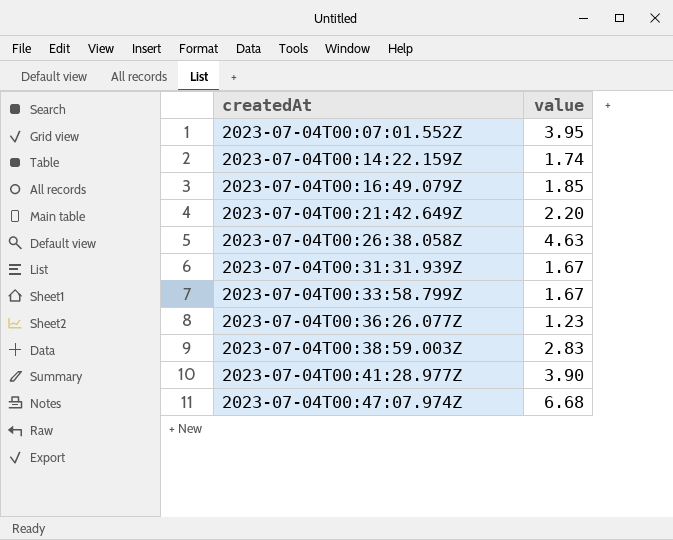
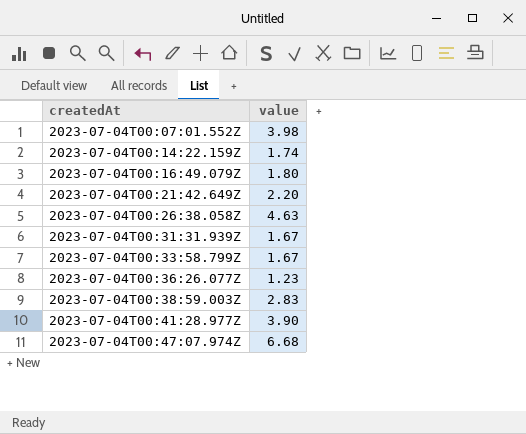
2023-07-04T00:07:01.552Z | value: 3.95 -> 3.98
2023-07-04T00:16:49.079Z | value: 1.85 -> 1.80

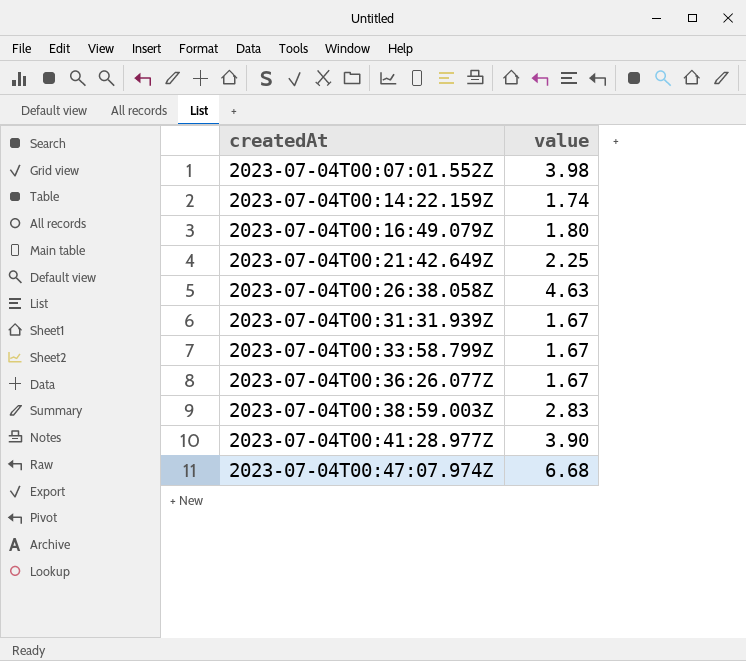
2023-07-04T00:21:42.649Z | value: 2.20 -> 2.25
2023-07-04T00:36:26.077Z | value: 1.23 -> 1.67

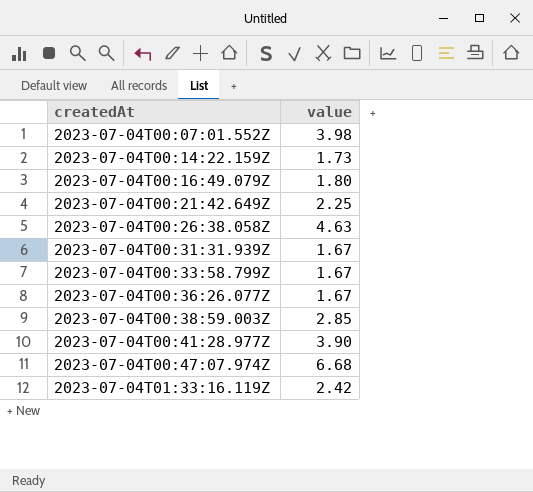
2023-07-04T00:14:22.159Z | value: 1.74 -> 1.73
2023-07-04T00:38:59.003Z | value: 2.83 -> 2.85
row 2023-07-04T01:33:16.119Z: none -> 2.42

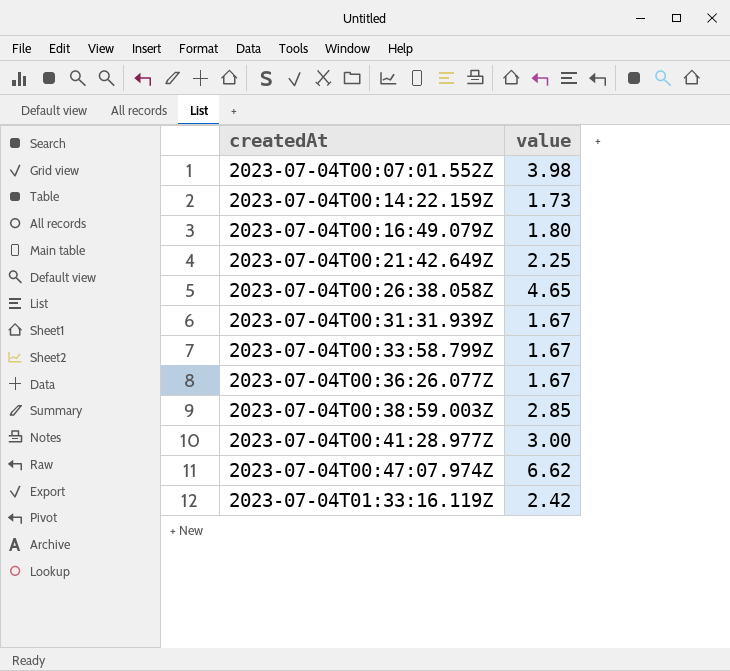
2023-07-04T00:26:38.058Z | value: 4.63 -> 4.65
2023-07-04T00:41:28.977Z | value: 3.90 -> 3.00
2023-07-04T00:47:07.974Z | value: 6.68 -> 6.62

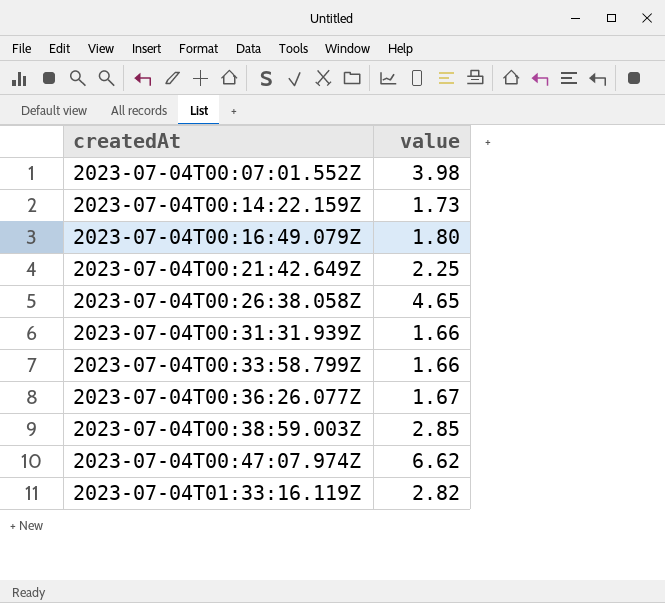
row 2023-07-04T00:41:28.977Z: 3.00 -> none
2023-07-04T00:31:31.939Z | value: 1.67 -> 1.66
2023-07-04T00:33:58.799Z | value: 1.67 -> 1.66
2023-07-04T01:33:16.119Z | value: 2.42 -> 2.82

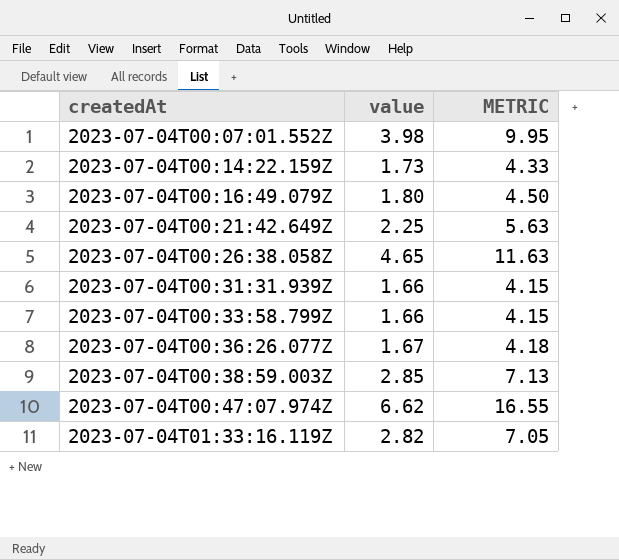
column METRIC | formula: none -> [value] * 2.5

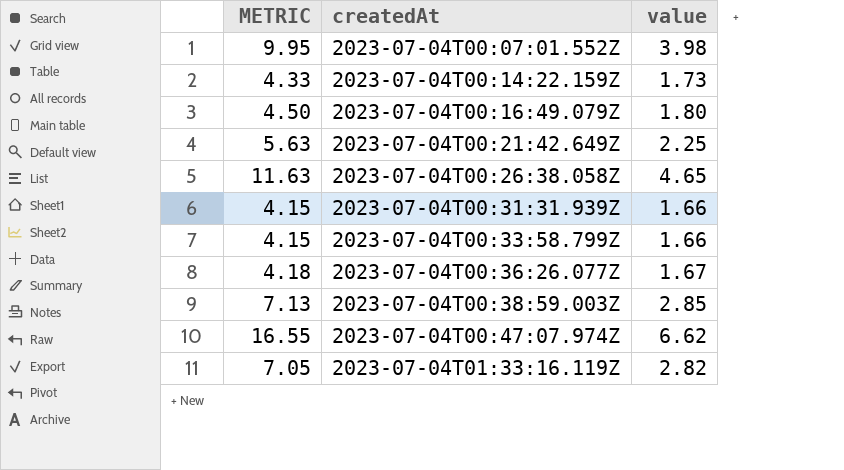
column METRIC | position: 3 -> 1

